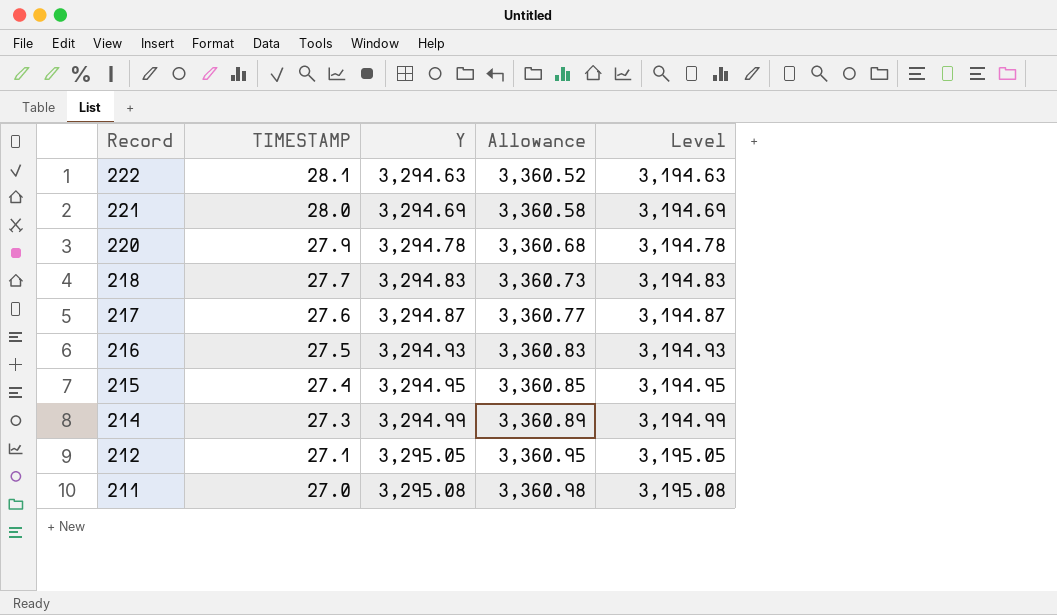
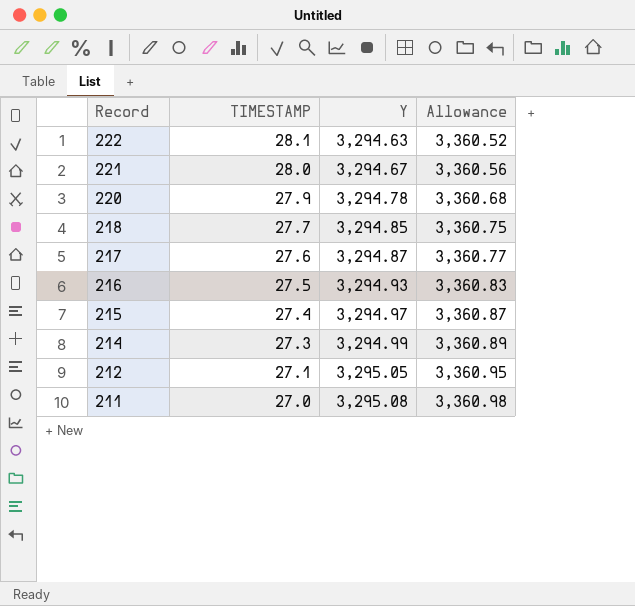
column Level | formula: [Y] - 100 -> none
221 | Y: 3,294.69 -> 3,294.67
221 | Allowance: 3,360.58 -> 3,360.56
218 | Y: 3,294.83 -> 3,294.85
218 | Allowance: 3,360.73 -> 3,360.75
215 | Y: 3,294.95 -> 3,294.97
215 | Allowance: 3,360.85 -> 3,360.87

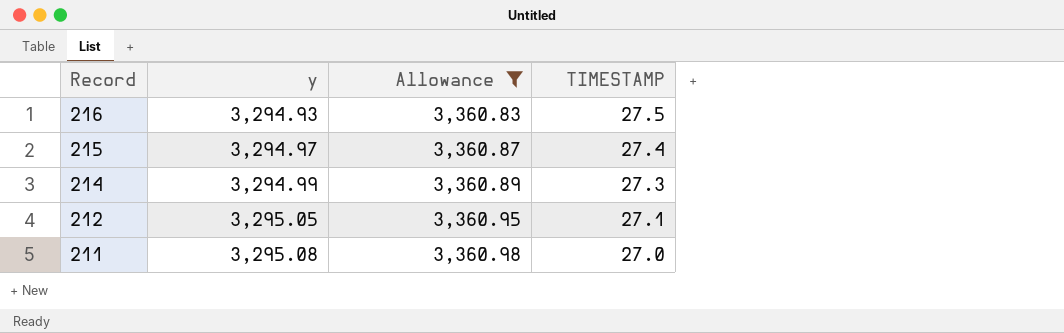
filter: none -> Allowance >= 3,360.83
column name: Y -> y
column TIMESTAMP | position: 2 -> 4

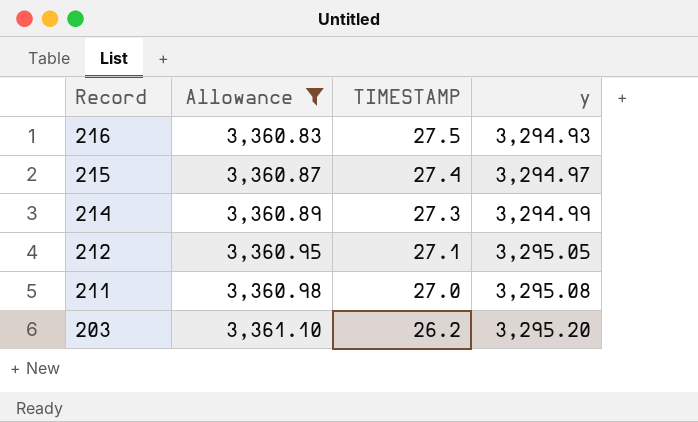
column y | position: 2 -> 4
row 203: none -> 3,361.10 | 26.2 | 3,295.20

